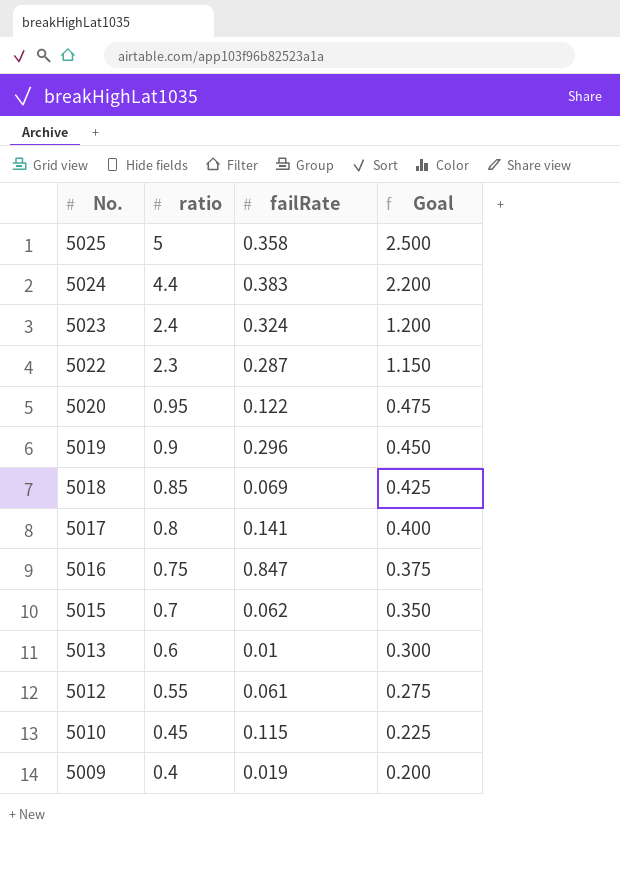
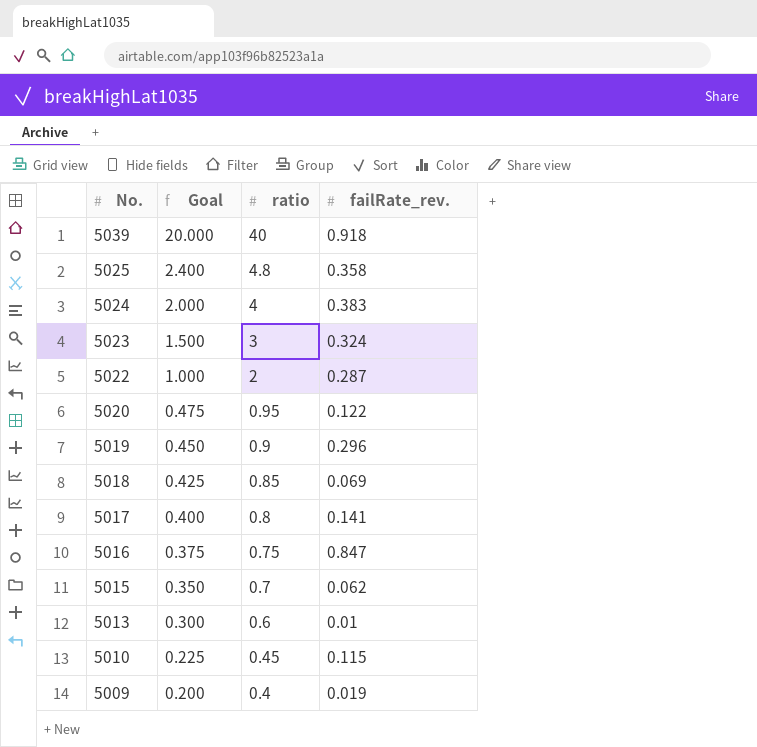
column Goal | position: 4 -> 2
column name: failRate -> failRate_rev.
row 5012: 0.55 | 0.061 | 0.275 -> none
row 5039: none -> 20.000 | 40 | 0.918
5025 | Goal: 2.500 -> 2.400
5025 | ratio: 5 -> 4.8
5024 | Goal: 2.200 -> 2.000
5024 | ratio: 4.4 -> 4
5023 | Goal: 1.200 -> 1.500
5023 | ratio: 2.4 -> 3
5022 | Goal: 1.150 -> 1.000
5022 | ratio: 2.3 -> 2

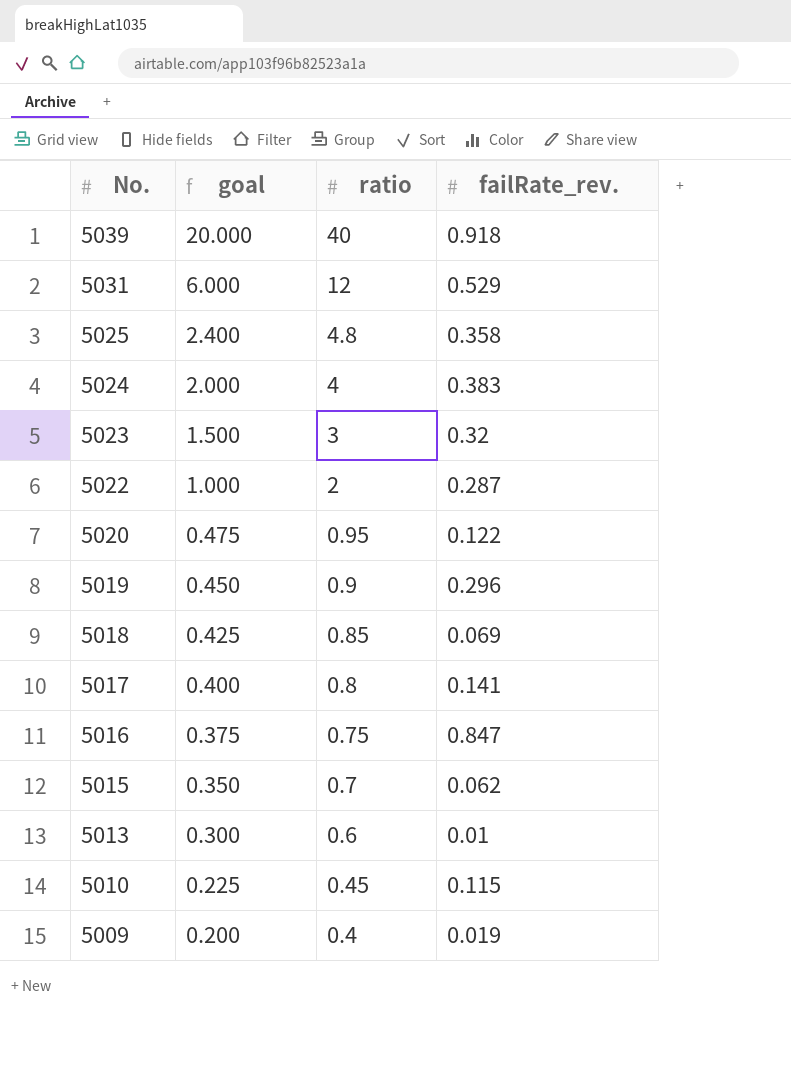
column name: Goal -> goal
row 5031: none -> 6.000 | 12 | 0.529
5023 | failRate_rev.: 0.324 -> 0.32

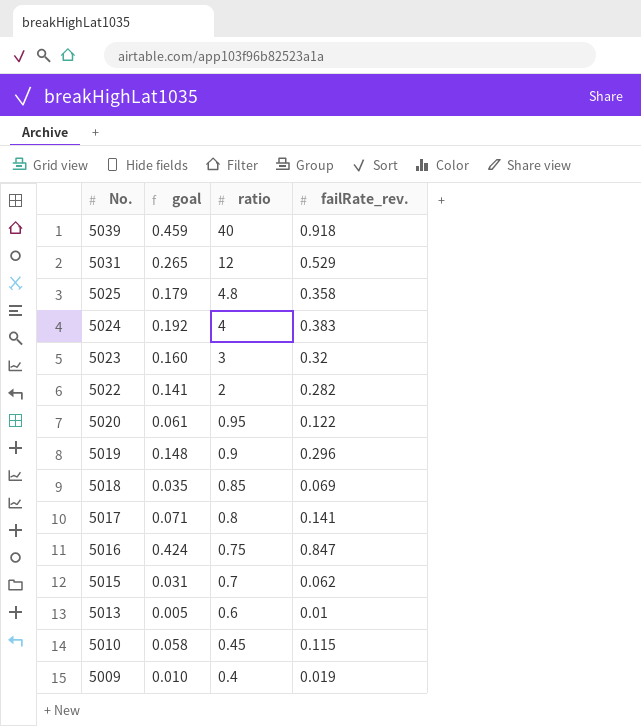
column goal | formula: [ratio] * 0.5 -> [failRate_rev.] * 0.5
5022 | failRate_rev.: 0.287 -> 0.282

